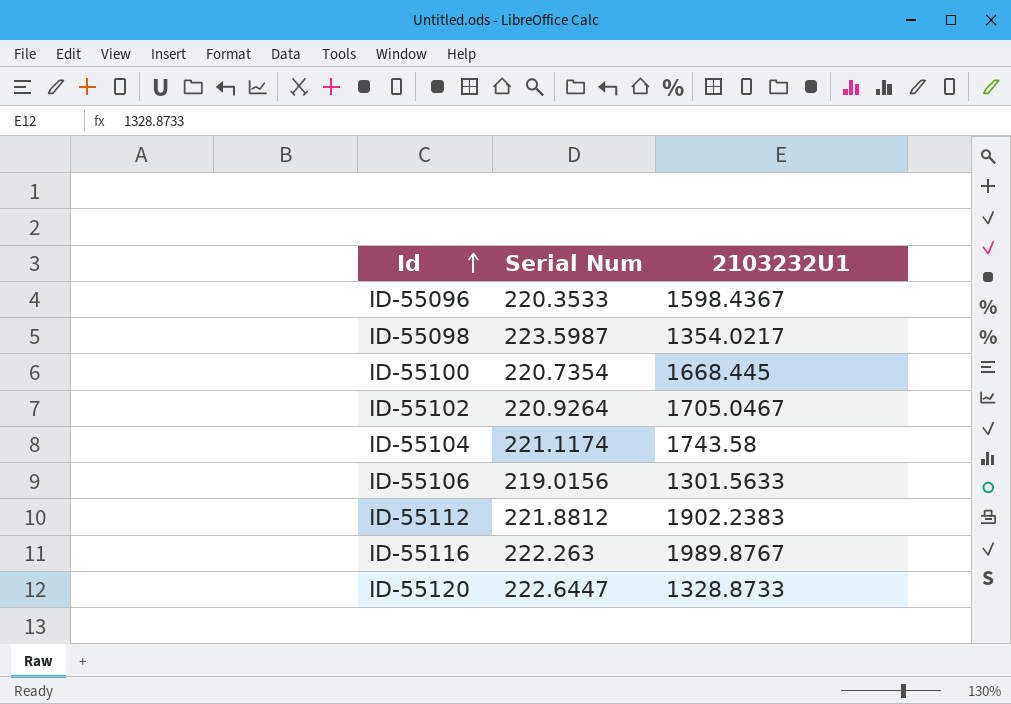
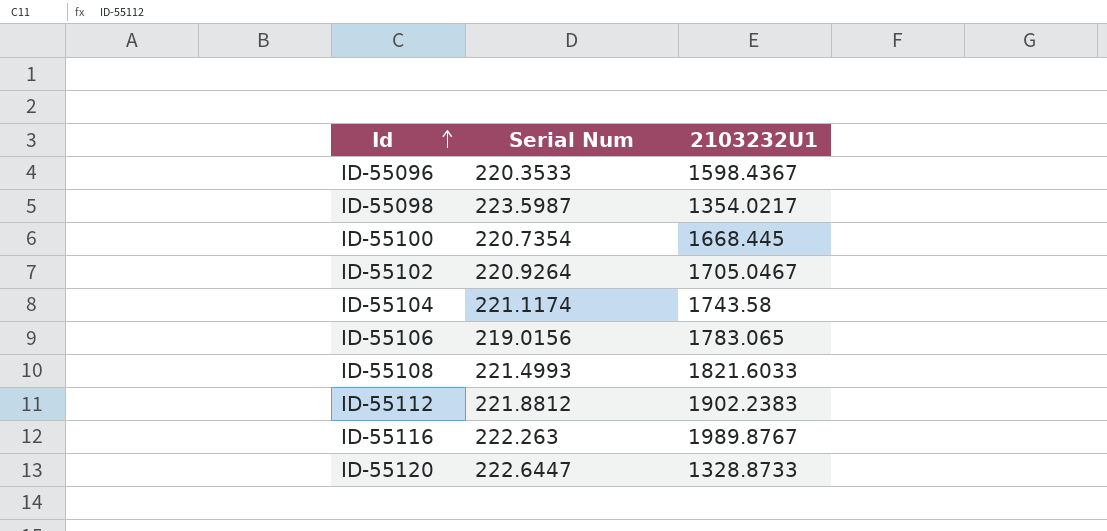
ID-55106 | 2103232U1: 1301.5633 -> 1783.065
row ID-55108: none -> 221.4993 | 1821.6033

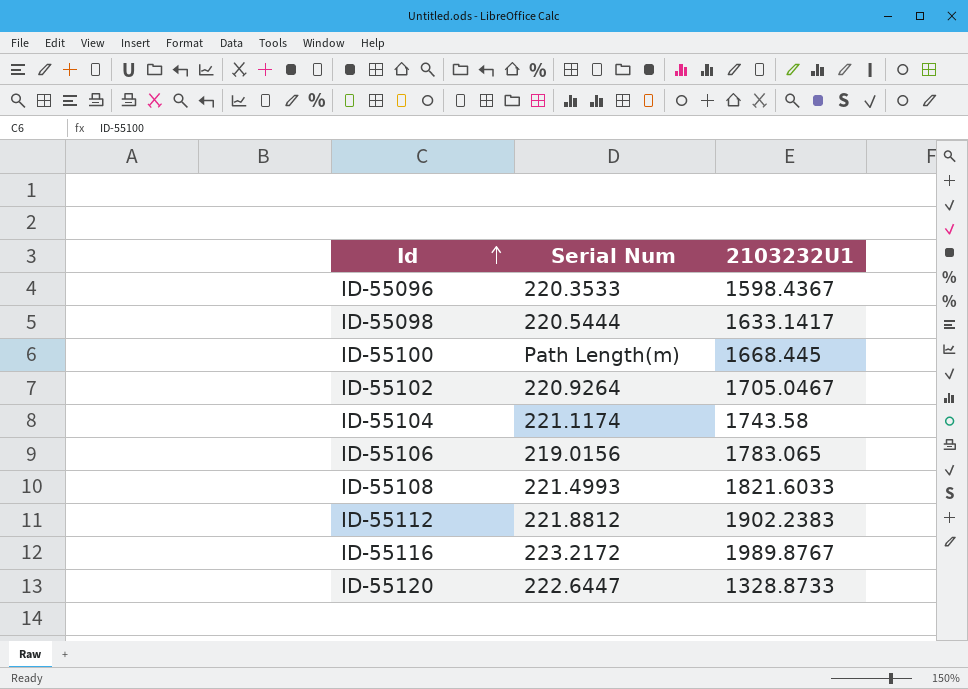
ID-55098 | Serial Num: 223.5987 -> 220.5444
ID-55098 | 2103232U1: 1354.0217 -> 1633.1417
ID-55100 | Serial Num: 220.7354 -> Path Length(m)
ID-55116 | Serial Num: 222.263 -> 223.2172

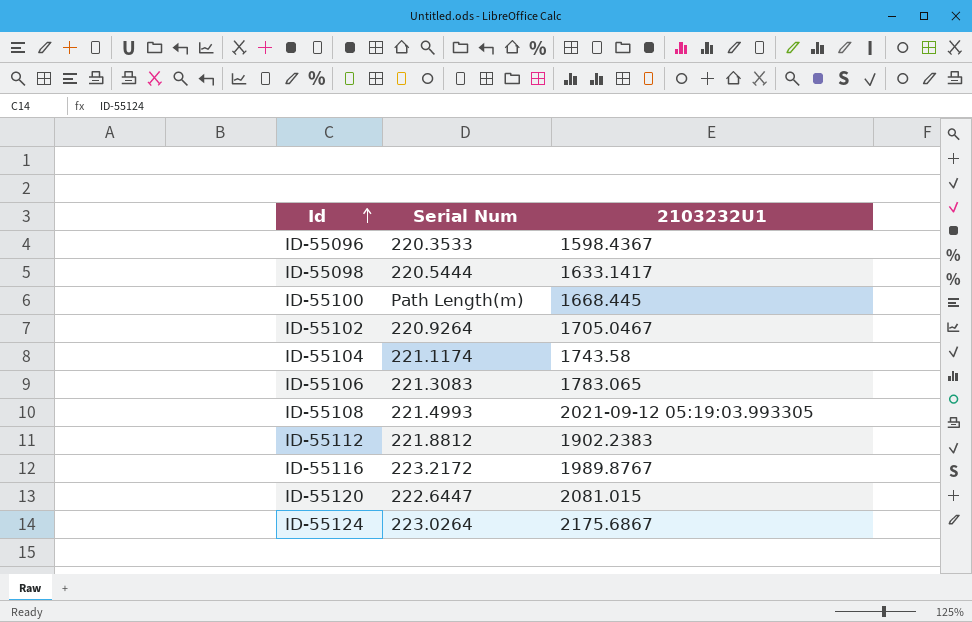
ID-55106 | Serial Num: 219.0156 -> 221.3083
ID-55108 | 2103232U1: 1821.6033 -> 2021-09-12 05:19:03.993305
ID-55120 | 2103232U1: 1328.8733 -> 2081.015
row ID-55124: none -> 223.0264 | 2175.6867

